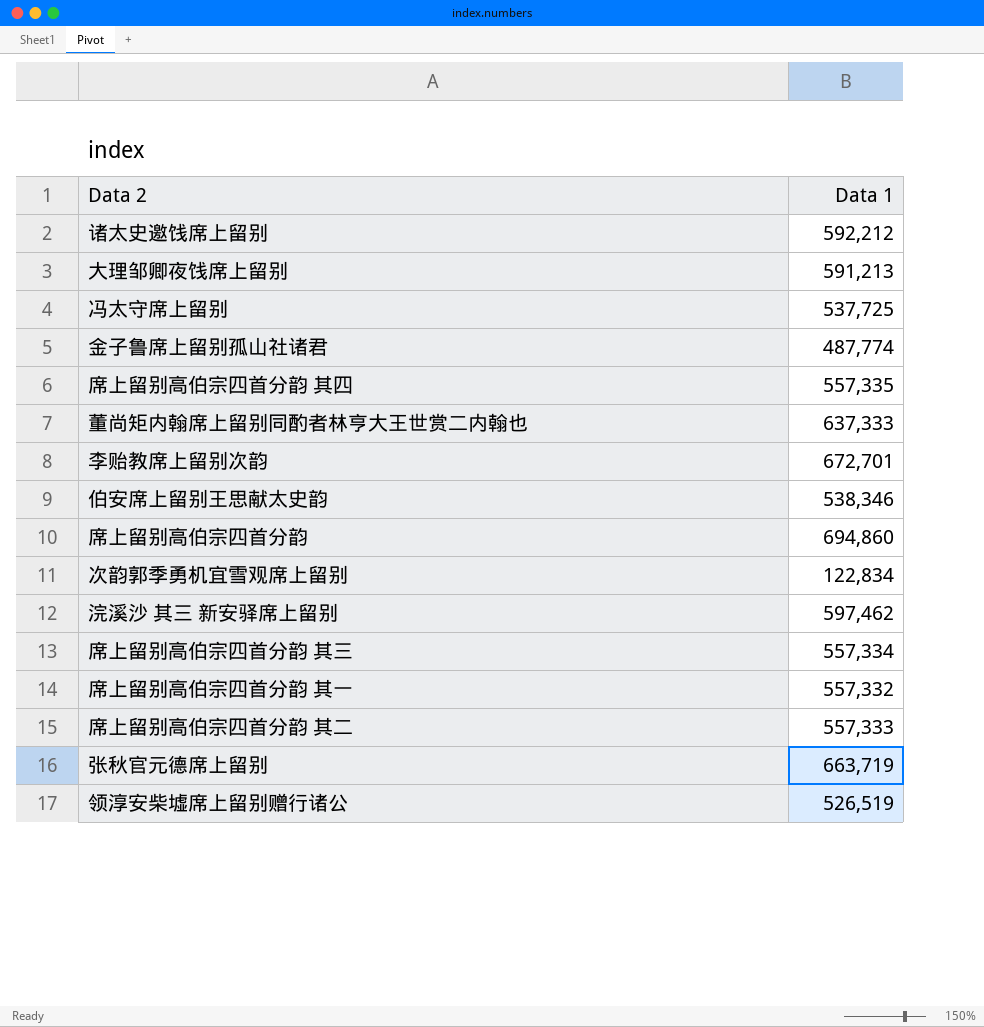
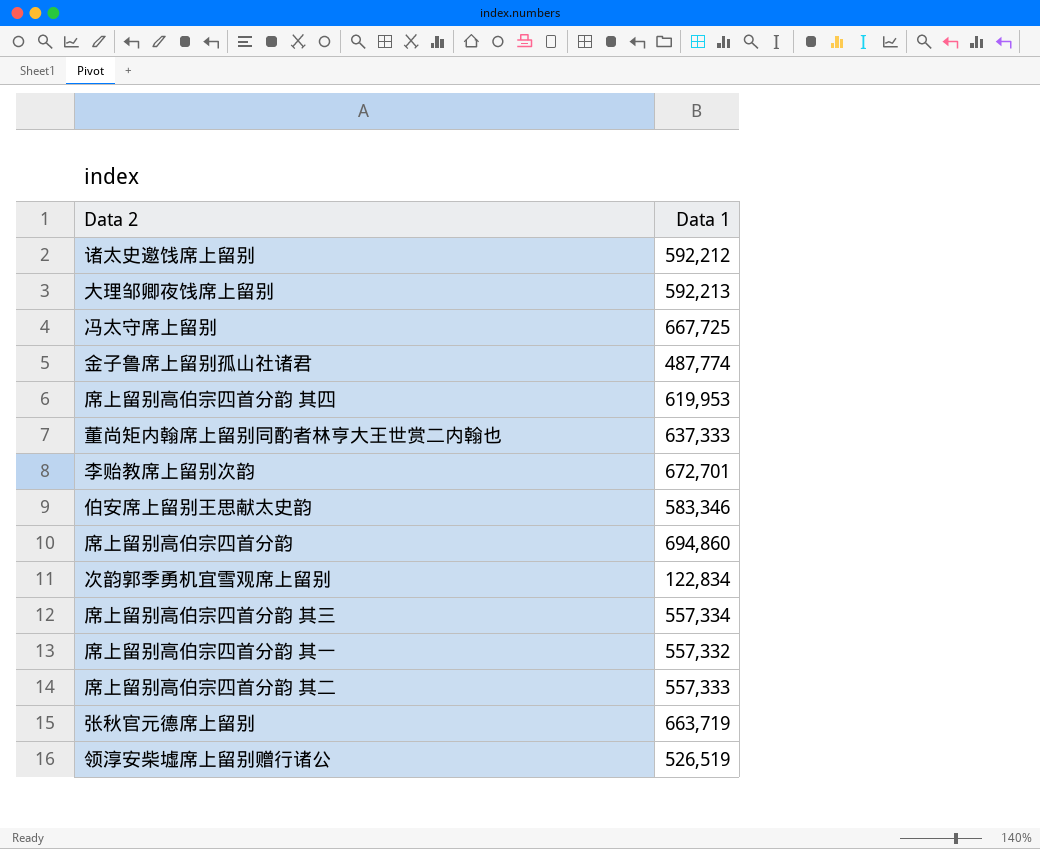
row 浣溪沙 其三 新安驿席上留别: 597,462 -> none
大理邹卿夜饯席上留别 | Data 1: 591,213 -> 592,213
冯太守席上留别 | Data 1: 537,725 -> 667,725
席上留别高伯宗四首分韵 其四 | Data 1: 557,335 -> 619,953
伯安席上留别王思献太史韵 | Data 1: 538,346 -> 583,346

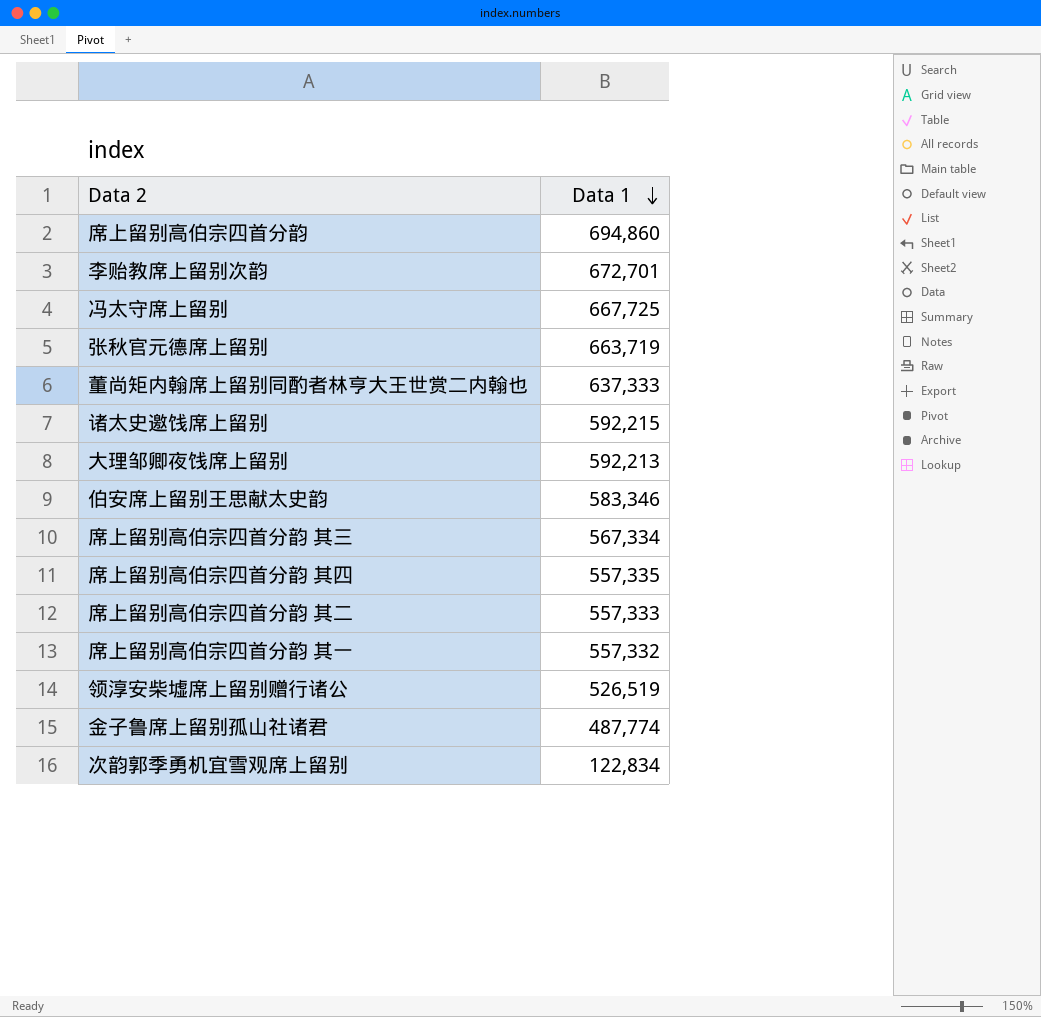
row order: none -> Data 1 descending
诸太史邀饯席上留别 | Data 1: 592,212 -> 592,215
席上留别高伯宗四首分韵 其三 | Data 1: 557,334 -> 567,334
席上留别高伯宗四首分韵 其四 | Data 1: 619,953 -> 557,335

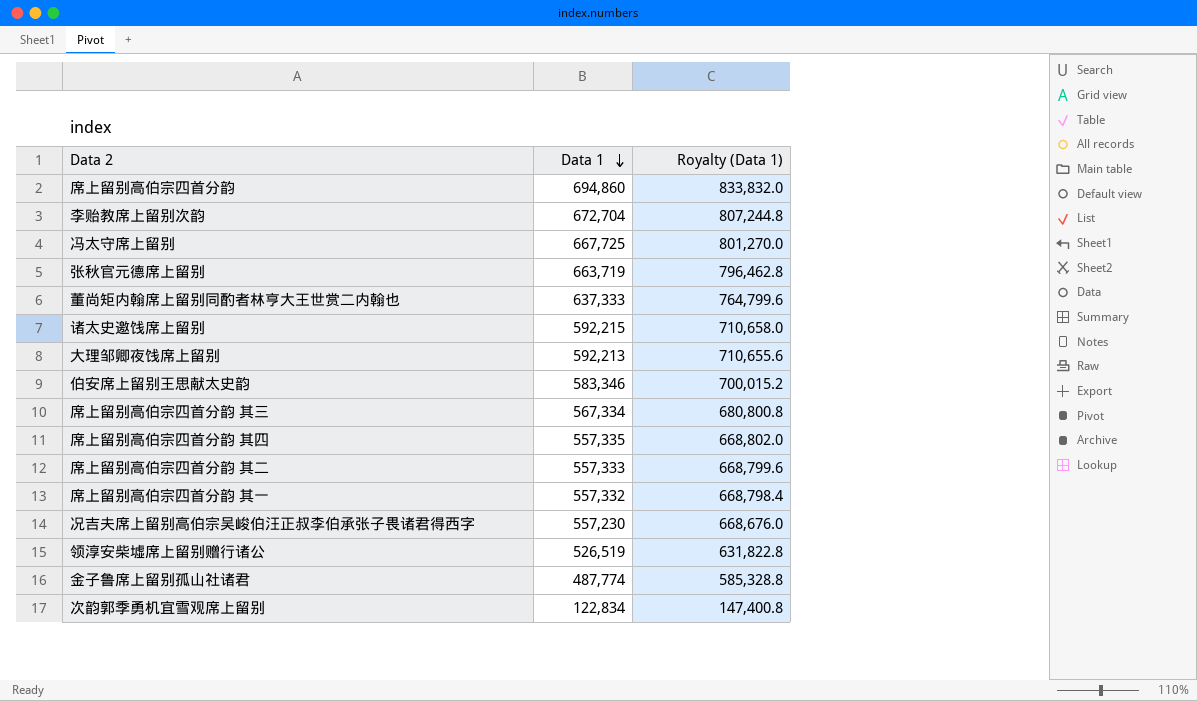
column Royalty (Data 1) | formula: none -> [Data 1] * 1.2
李贻教席上留别次韵 | Data 1: 672,701 -> 672,704
row 况吉夫席上留别高伯宗吴峻伯汪正叔李伯承张子畏诸君得西字: none -> 557,230 | 668,676.0

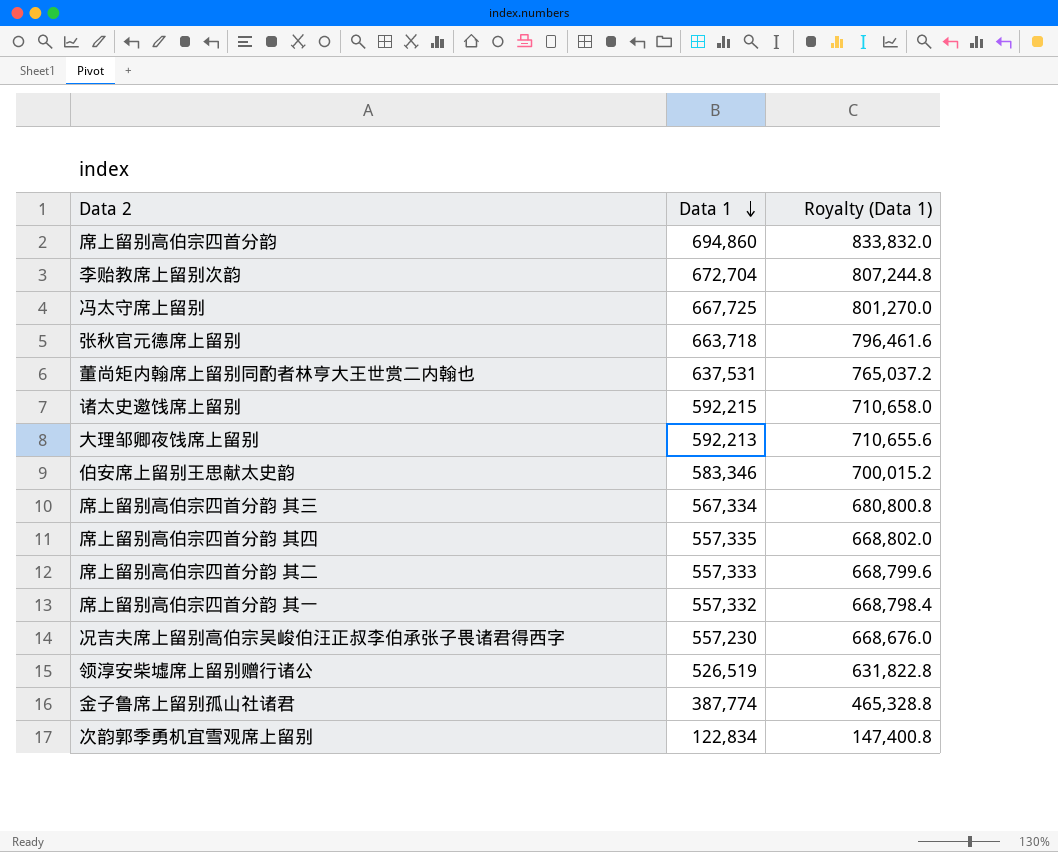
张秋官元德席上留别 | Data 1: 663,719 -> 663,718
张秋官元德席上留别 | Royalty (Data 1): 796,462.8 -> 796,461.6
董尚矩内翰席上留别同酌者林亨大王世赏二内翰也 | Data 1: 637,333 -> 637,531
董尚矩内翰席上留别同酌者林亨大王世赏二内翰也 | Royalty (Data 1): 764,799.6 -> 765,037.2
金子鲁席上留别孤山社诸君 | Data 1: 487,774 -> 387,774
金子鲁席上留别孤山社诸君 | Royalty (Data 1): 585,328.8 -> 465,328.8

